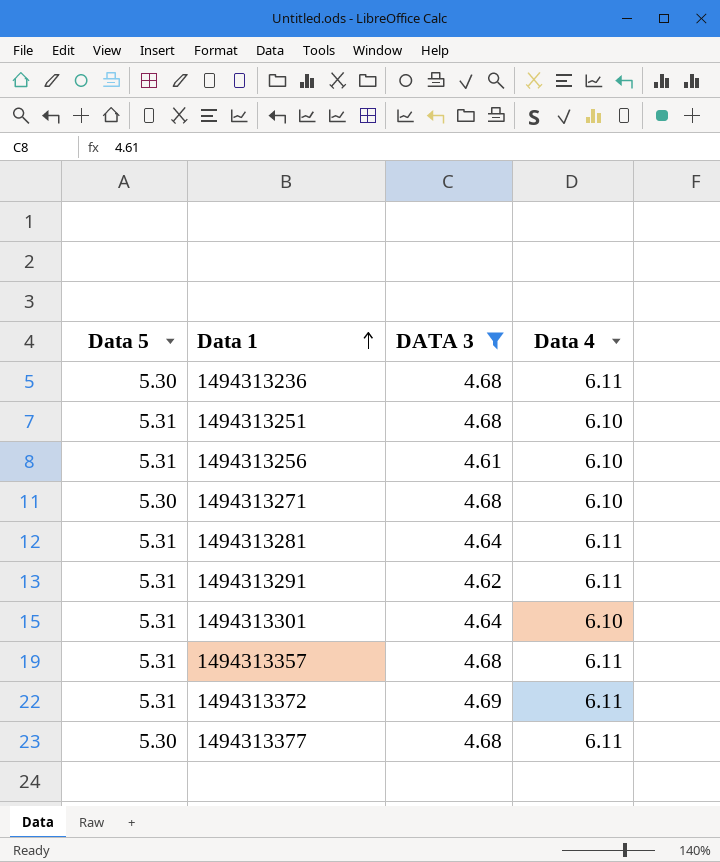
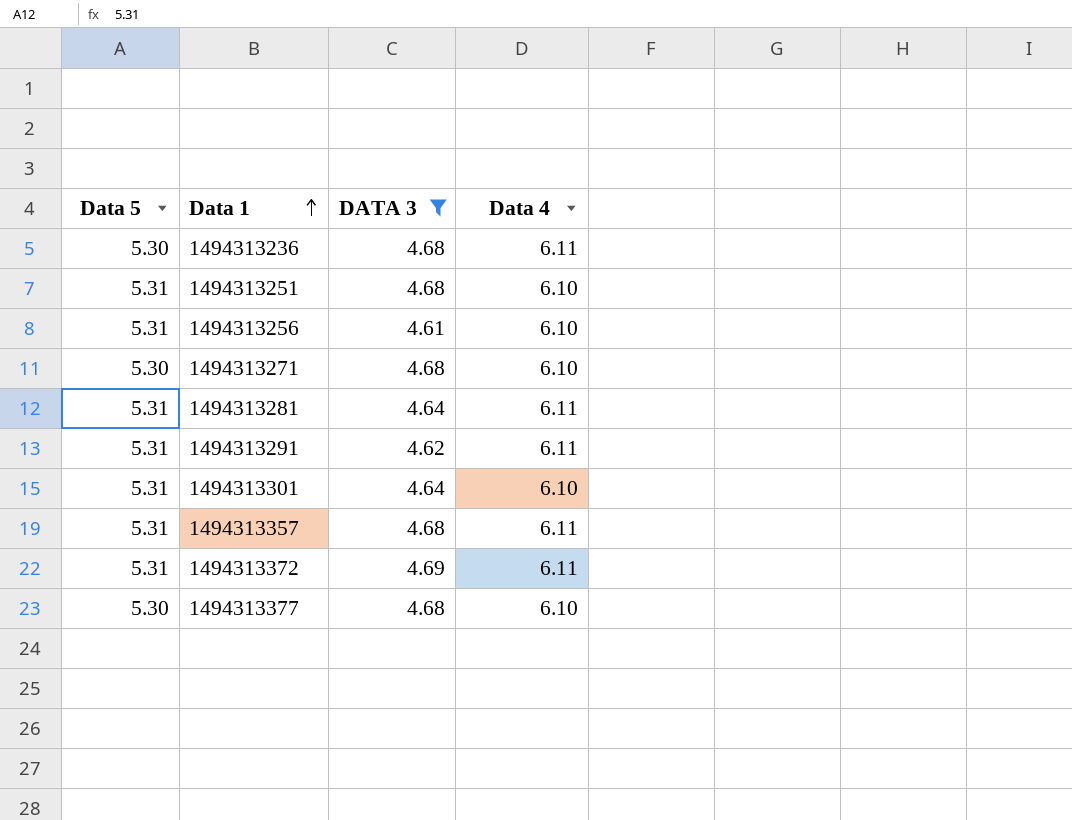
1494313377 | Data 4: 6.11 -> 6.10

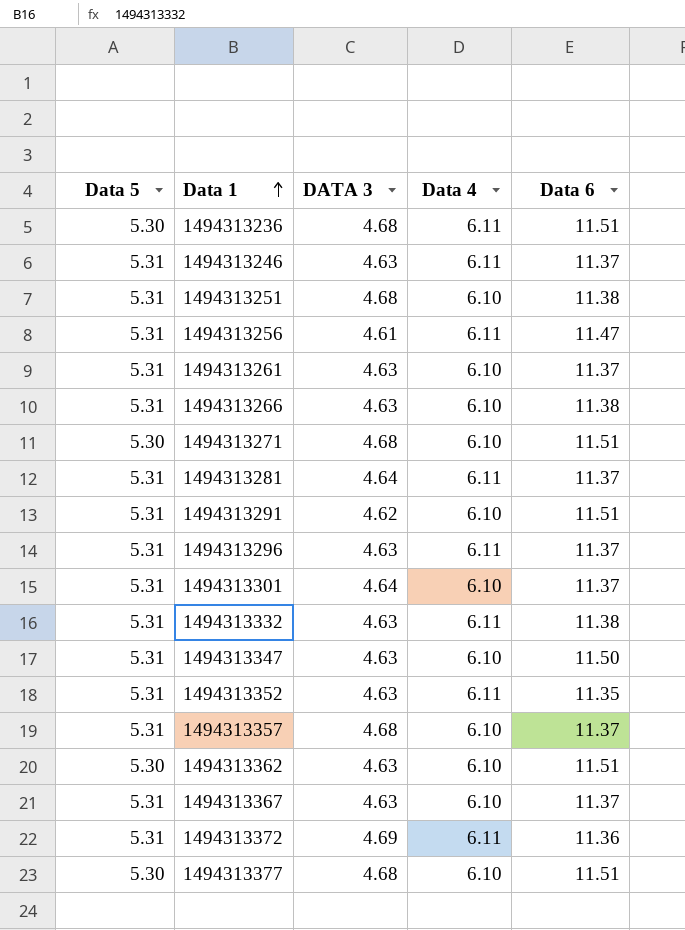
filter: DATA 3 != 4.63 -> none
column Data 6 | position: none -> 5
1494313256 | Data 4: 6.10 -> 6.11
1494313291 | Data 4: 6.11 -> 6.10
1494313357 | Data 4: 6.11 -> 6.10

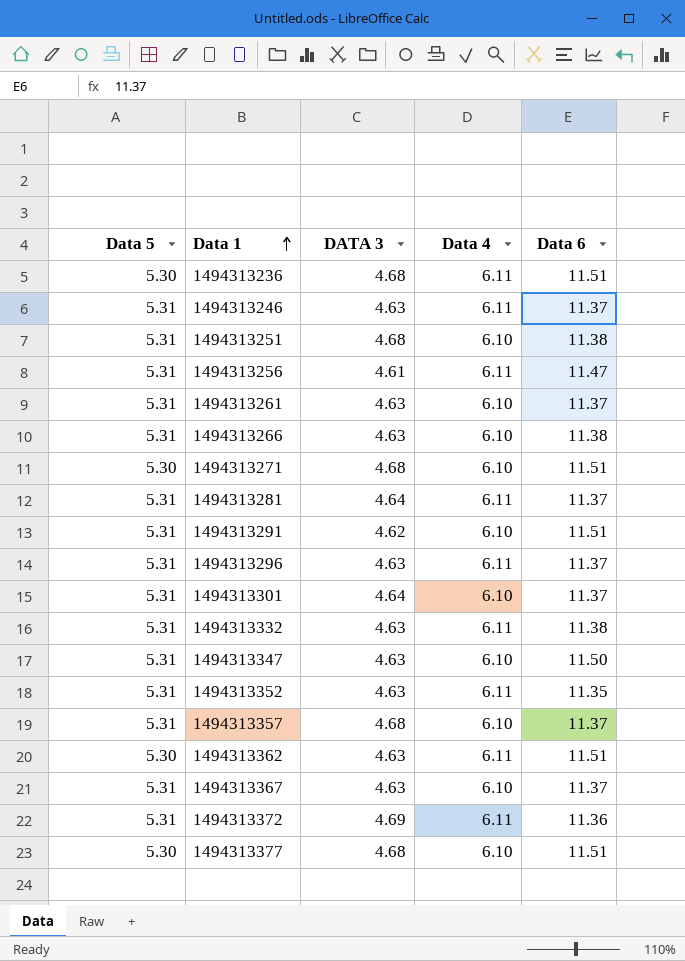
1494313362 | Data 4: 6.10 -> 6.11

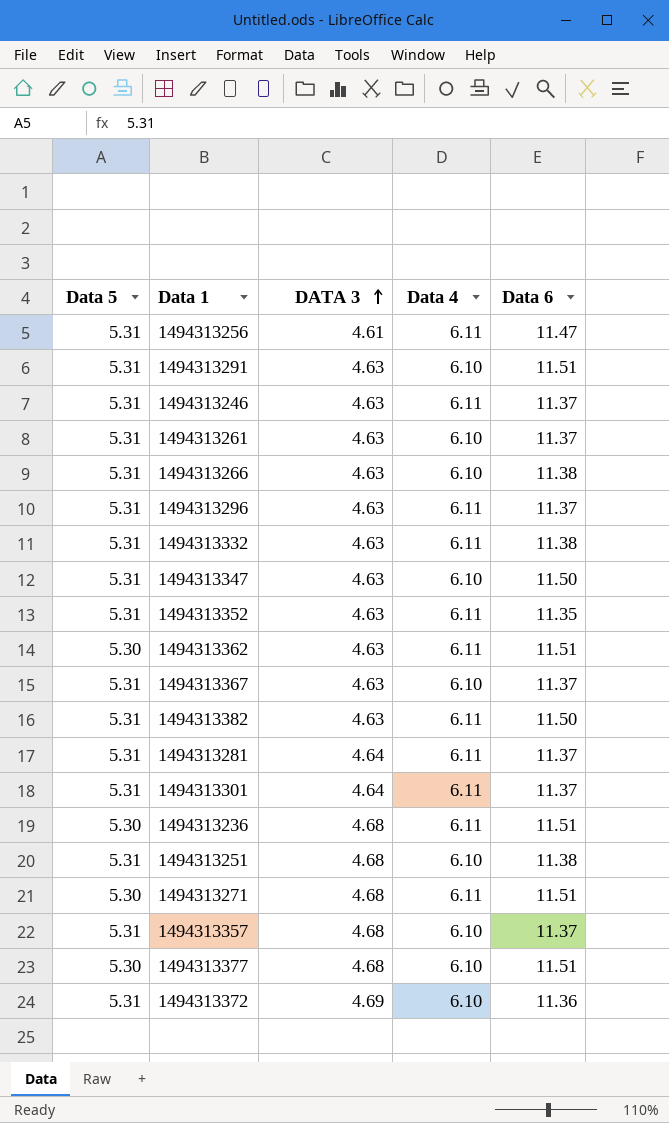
row order: Data 1 ascending -> DATA 3 ascending
1494313291 | DATA 3: 4.62 -> 4.63
row 1494313382: none -> 5.31 | 4.63 | 6.11 | 11.50
1494313301 | Data 4: 6.10 -> 6.11
1494313271 | Data 4: 6.10 -> 6.11
1494313372 | Data 4: 6.11 -> 6.10

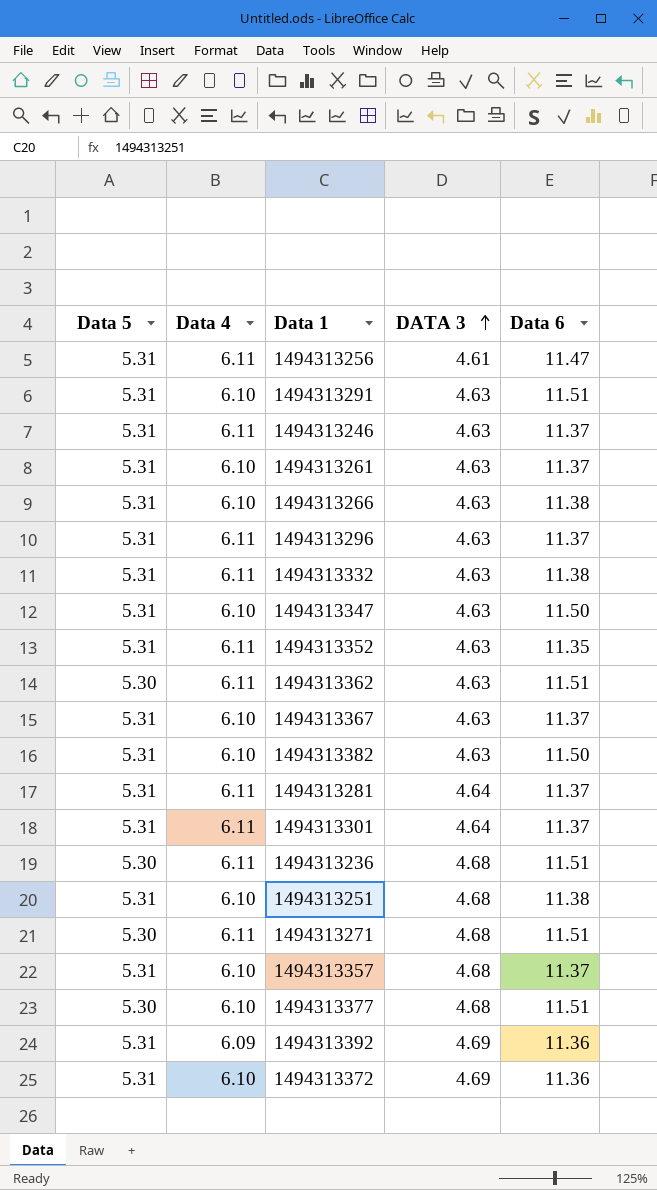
column Data 4 | position: 4 -> 2
1494313382 | Data 4: 6.11 -> 6.10
row 1494313392: none -> 5.31 | 6.09 | 4.69 | 11.36

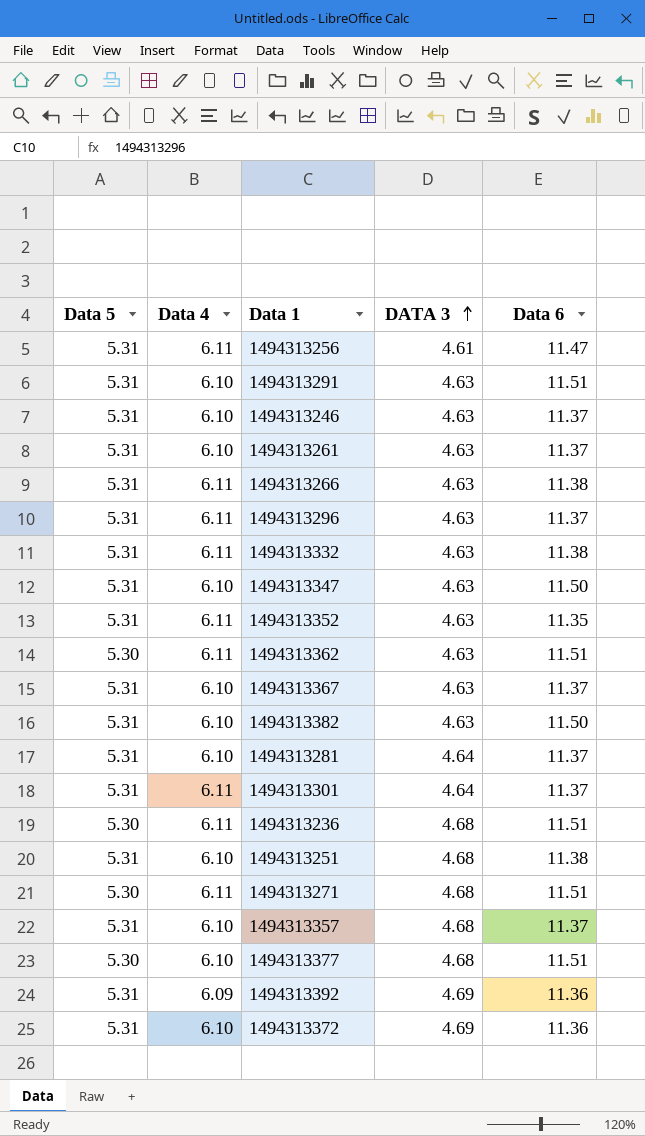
1494313246 | Data 4: 6.11 -> 6.10
1494313266 | Data 4: 6.10 -> 6.11
1494313281 | Data 4: 6.11 -> 6.10

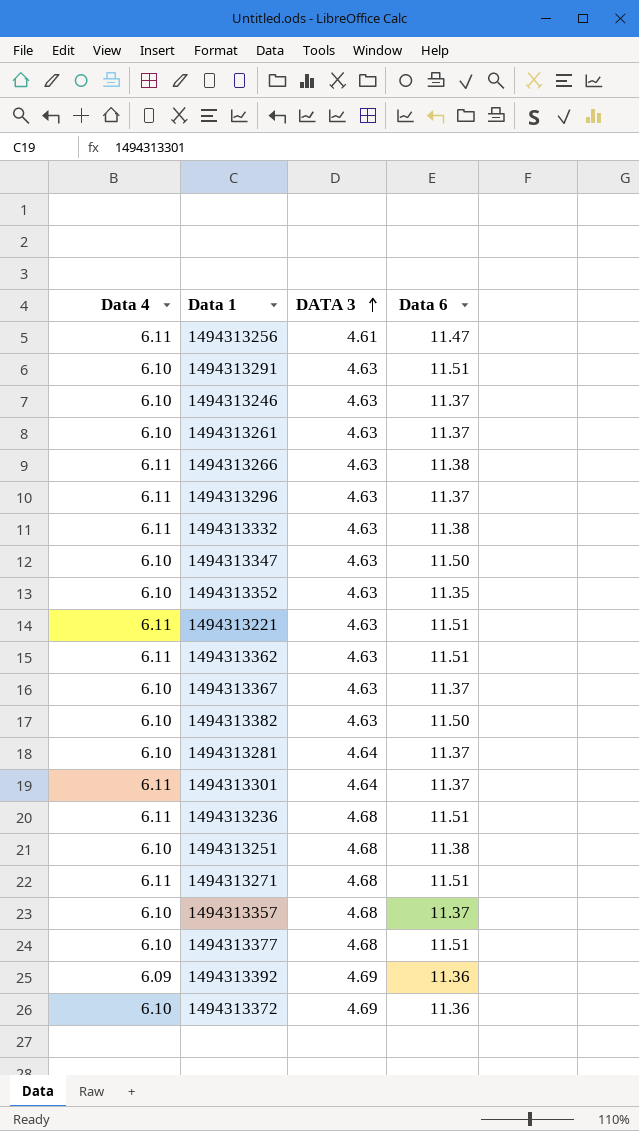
column Data 5 | position: 1 -> none
1494313352 | Data 4: 6.11 -> 6.10
row 1494313221: none -> 6.11 | 4.63 | 11.51

